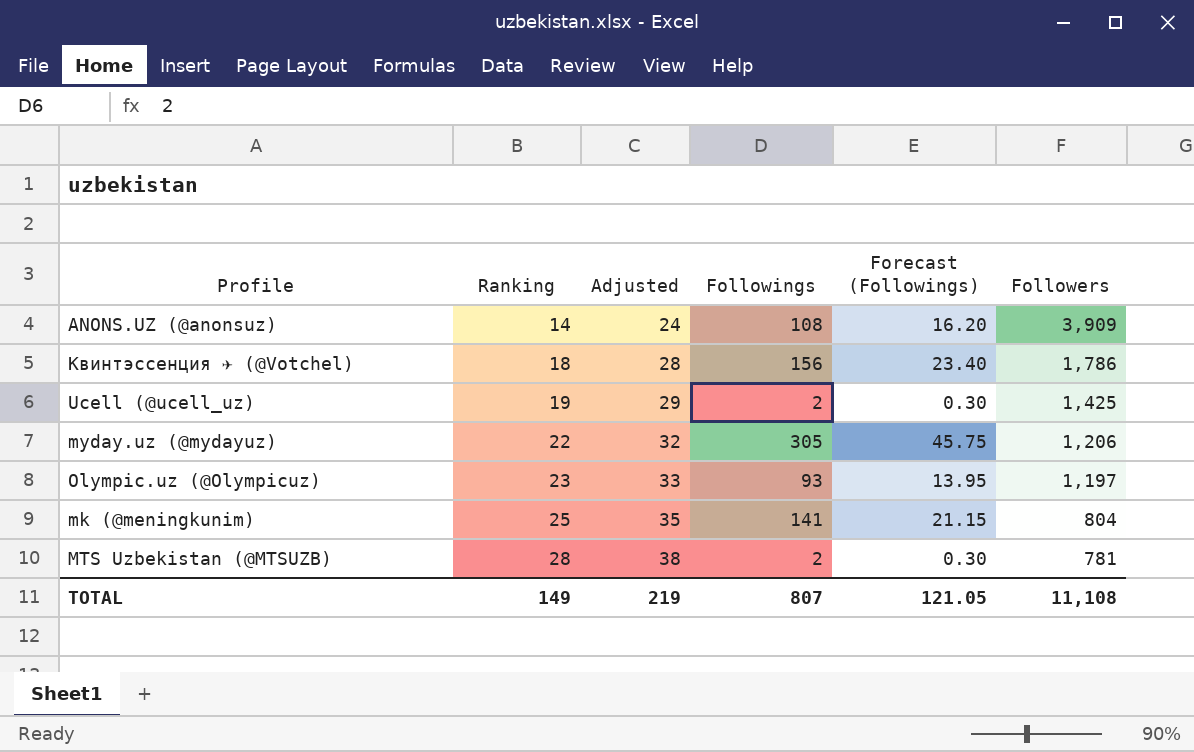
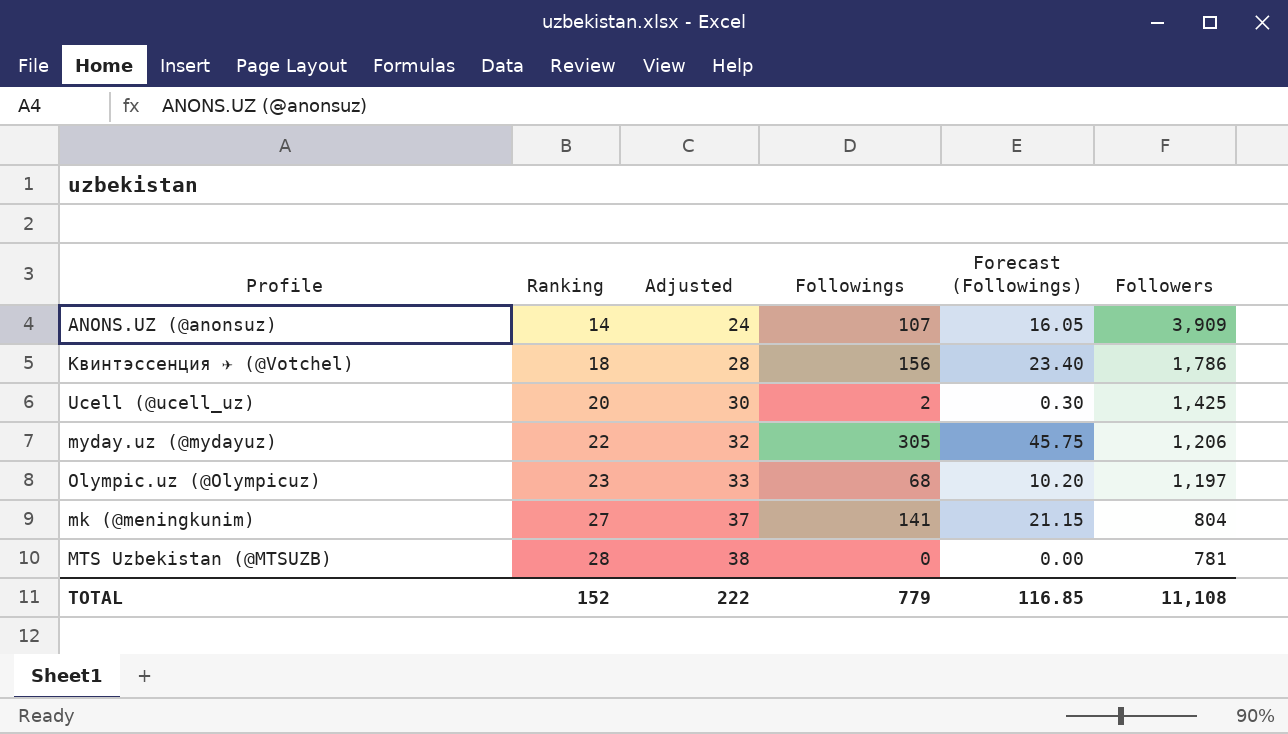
ANONS.UZ (@anonsuz) | Followings: 108 -> 107
ANONS.UZ (@anonsuz) | Forecast (Followings): 16.20 -> 16.05
Ucell (@ucell_uz) | Ranking: 19 -> 20
Ucell (@ucell_uz) | Adjusted: 29 -> 30
Olympic.uz (@Olympicuz) | Followings: 93 -> 68
Olympic.uz (@Olympicuz) | Forecast (Followings): 13.95 -> 10.20
mk (@meningkunim) | Ranking: 25 -> 27
mk (@meningkunim) | Adjusted: 35 -> 37
MTS Uzbekistan (@MTSUZB) | Followings: 2 -> 0
MTS Uzbekistan (@MTSUZB) | Forecast (Followings): 0.30 -> 0.00
TOTAL | Ranking: 149 -> 152
TOTAL | Adjusted: 219 -> 222
TOTAL | Followings: 807 -> 779
TOTAL | Forecast (Followings): 121.05 -> 116.85

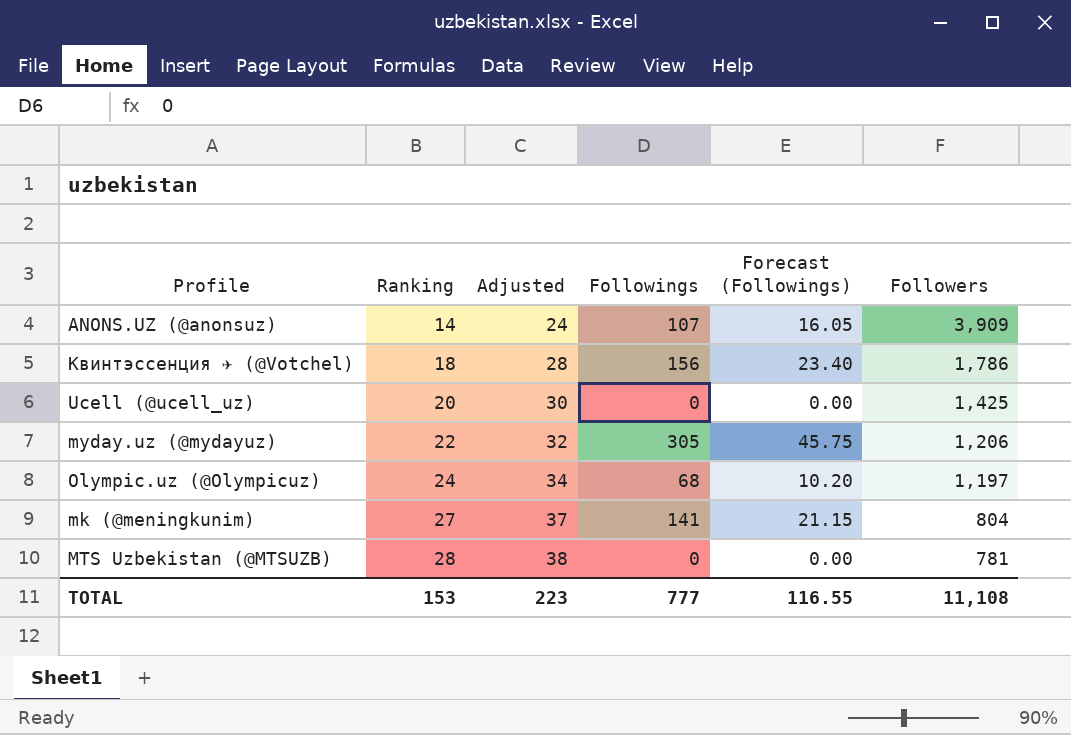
Ucell (@ucell_uz) | Followings: 2 -> 0
Ucell (@ucell_uz) | Forecast (Followings): 0.30 -> 0.00
Olympic.uz (@Olympicuz) | Ranking: 23 -> 24
Olympic.uz (@Olympicuz) | Adjusted: 33 -> 34
TOTAL | Ranking: 152 -> 153
TOTAL | Adjusted: 222 -> 223
TOTAL | Followings: 779 -> 777
TOTAL | Forecast (Followings): 116.85 -> 116.55

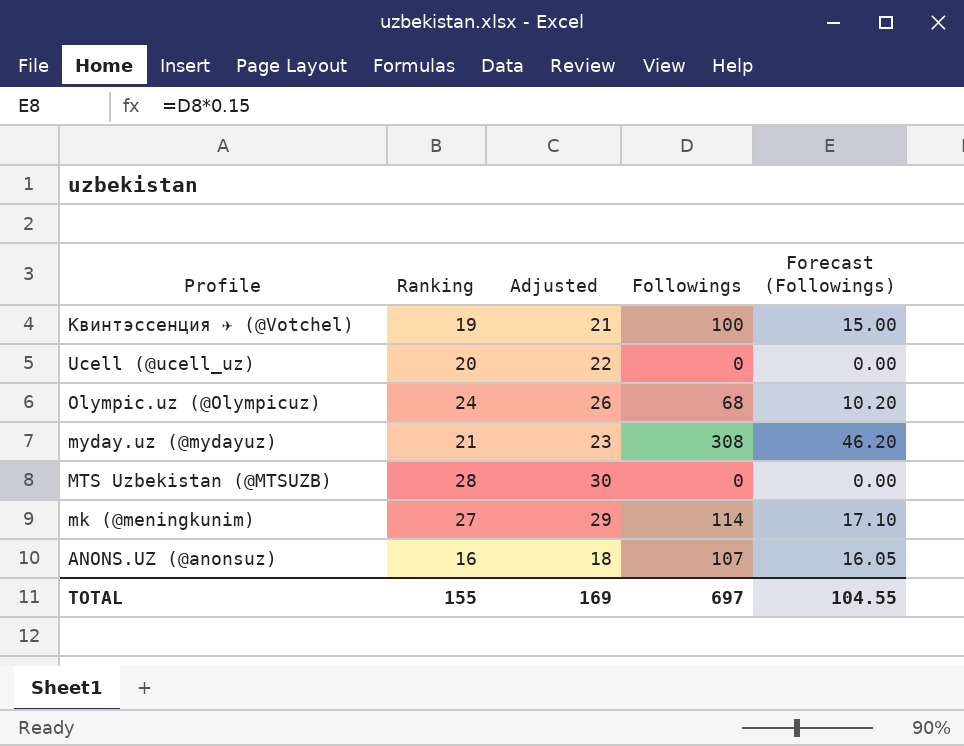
row order: Ranking ascending -> Profile descending
column Followers | position: 6 -> none
column Adjusted | formula: [Ranking] + 10 -> [Ranking] + 2
Квинтэссенция ✈ (@Votchel) | Ranking: 18 -> 19
Квинтэссенция ✈ (@Votchel) | Followings: 156 -> 100
Квинтэссенция ✈ (@Votchel) | Forecast (Followings): 23.40 -> 15.00
myday.uz (@mydayuz) | Ranking: 22 -> 21
myday.uz (@mydayuz) | Followings: 305 -> 308
myday.uz (@mydayuz) | Forecast (Followings): 45.75 -> 46.20
mk (@meningkunim) | Followings: 141 -> 114
mk (@meningkunim) | Forecast (Followings): 21.15 -> 17.10
ANONS.UZ (@anonsuz) | Ranking: 14 -> 16
TOTAL | Ranking: 153 -> 155
TOTAL | Adjusted: 223 -> 169
TOTAL | Followings: 777 -> 697
TOTAL | Forecast (Followings): 116.55 -> 104.55

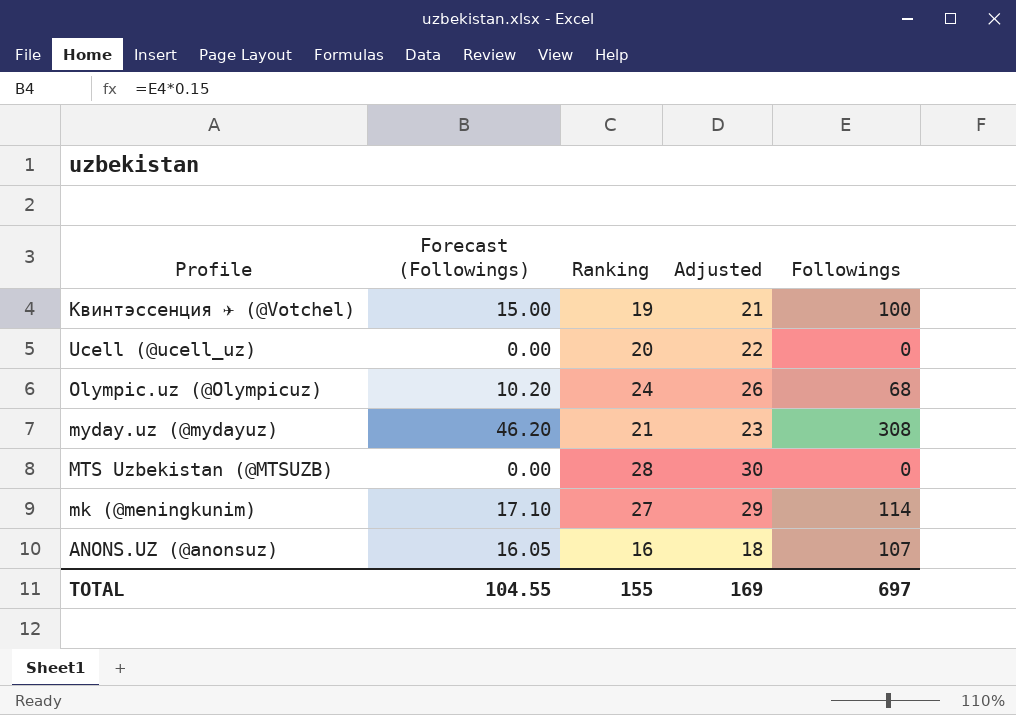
column Forecast (Followings) | position: 5 -> 2

